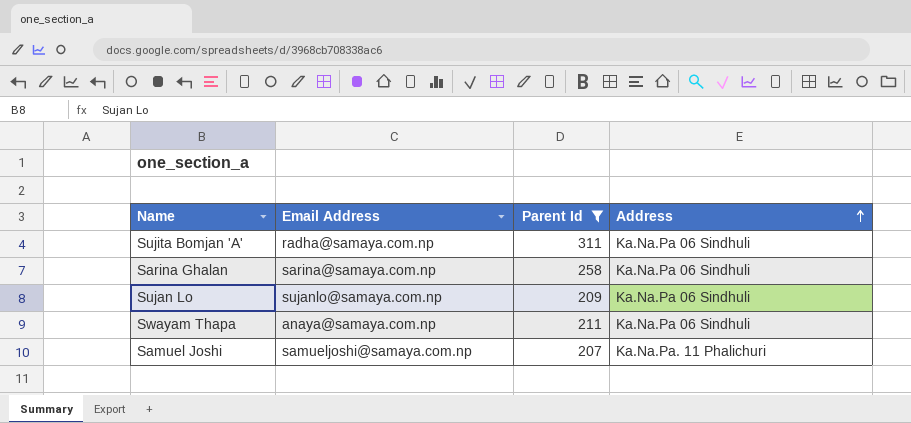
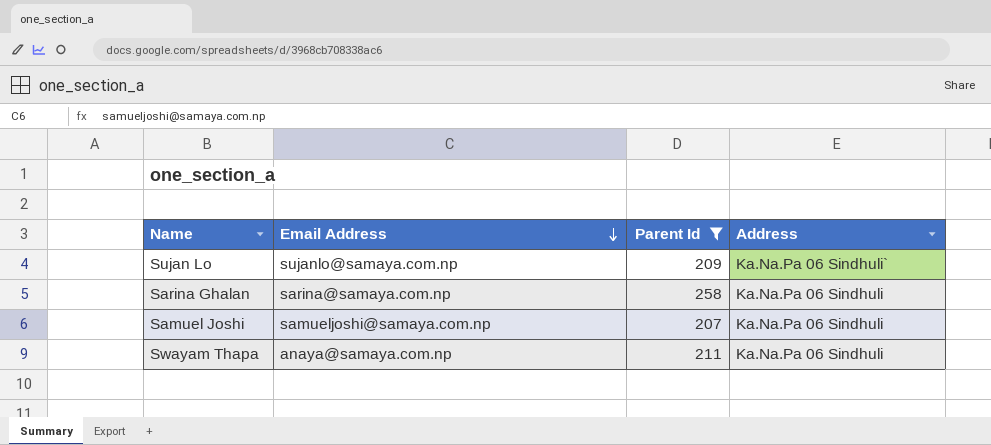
row order: Address ascending -> Email Address descending
row Sujita Bomjan 'A': radha@samaya.com.np | 311 | Ka.Na.Pa 06 Sindhuli -> none
Sujan Lo | Address: Ka.Na.Pa 06 Sindhuli -> Ka.Na.Pa 06 Sindhuli`
Samuel Joshi | Address: Ka.Na.Pa. 11 Phalichuri -> Ka.Na.Pa 06 Sindhuli

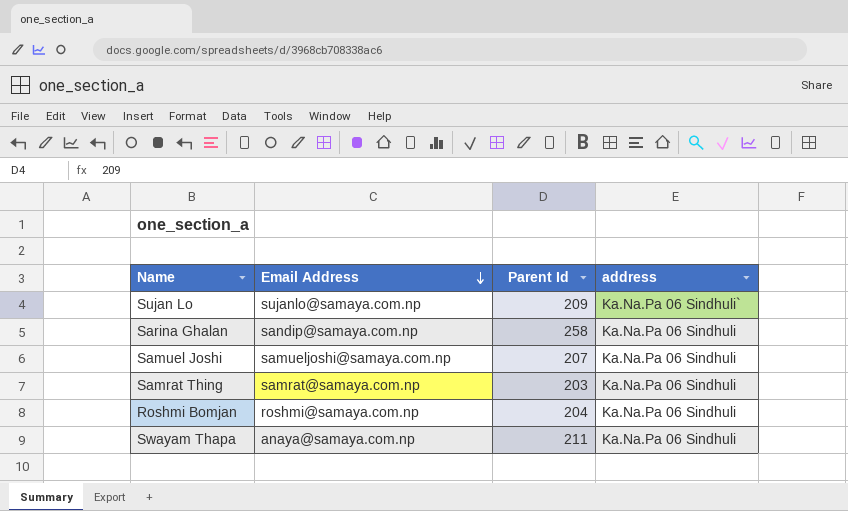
filter: Parent Id >= 207 -> none
column name: Address -> address
Sarina Ghalan | Email Address: sarina@samaya.com.np -> sandip@samaya.com.np

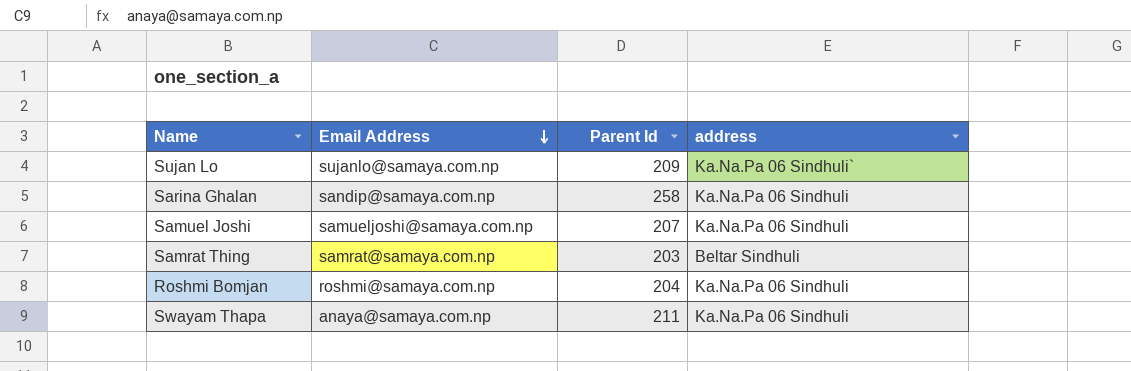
Samrat Thing | address: Ka.Na.Pa 06 Sindhuli -> Beltar Sindhuli

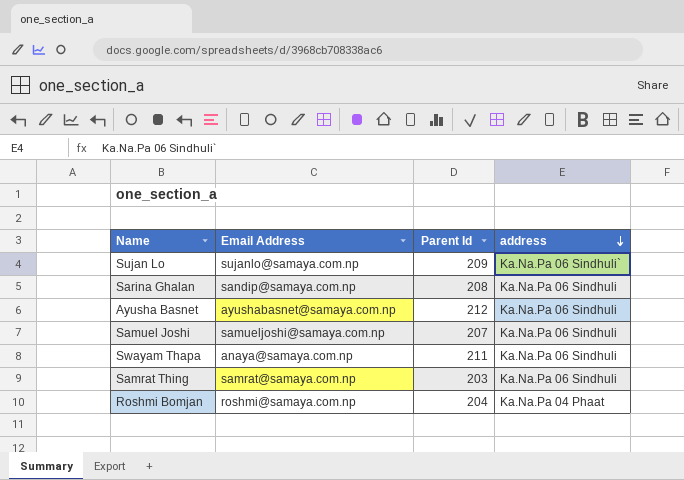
row order: Email Address descending -> address descending
Sarina Ghalan | Parent Id: 258 -> 208
row Ayusha Basnet: none -> ayushabasnet@samaya.com.np | 212 | Ka.Na.Pa 06 Sindhuli
Samrat Thing | address: Beltar Sindhuli -> Ka.Na.Pa 06 Sindhuli
Roshmi Bomjan | address: Ka.Na.Pa 06 Sindhuli -> Ka.Na.Pa 04 Phaat

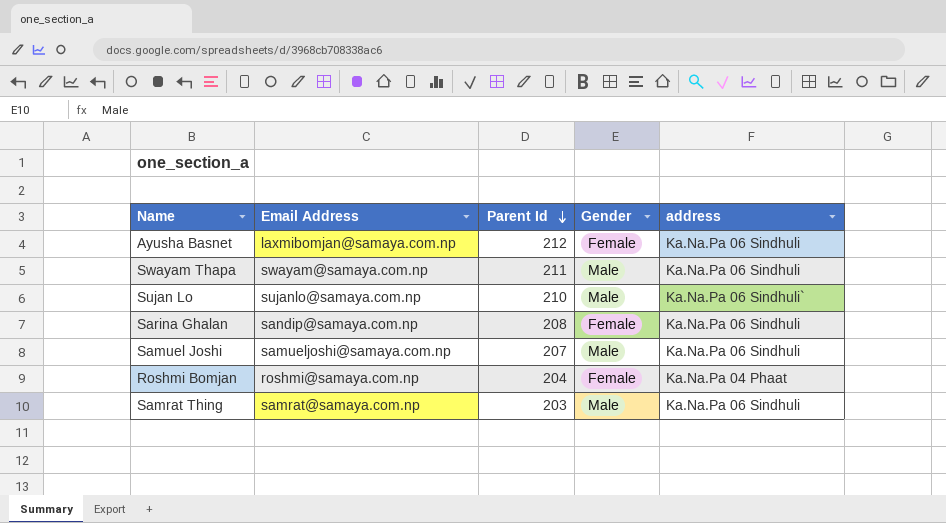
row order: address descending -> Parent Id descending
column Gender | position: none -> 4
Ayusha Basnet | Email Address: ayushabasnet@samaya.com.np -> laxmibomjan@samaya.com.np
Swayam Thapa | Email Address: anaya@samaya.com.np -> swayam@samaya.com.np
Sujan Lo | Parent Id: 209 -> 210

